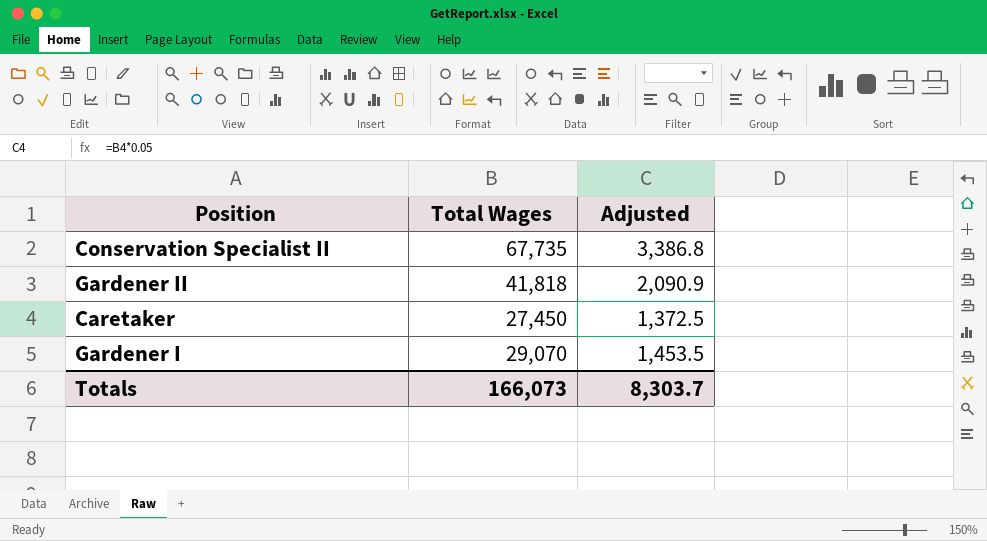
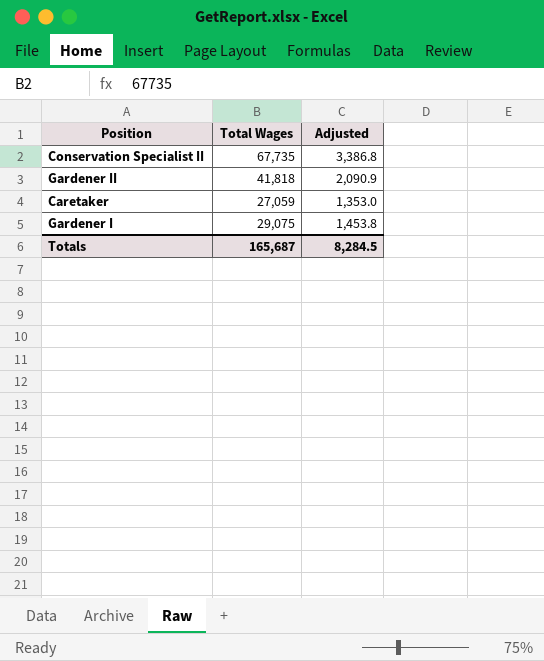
Caretaker | Total Wages: 27,450 -> 27,059
Caretaker | Adjusted: 1,372.5 -> 1,353.0
Gardener I | Total Wages: 29,070 -> 29,075
Gardener I | Adjusted: 1,453.5 -> 1,453.8
Totals | Total Wages: 166,073 -> 165,687
Totals | Adjusted: 8,303.7 -> 8,284.5

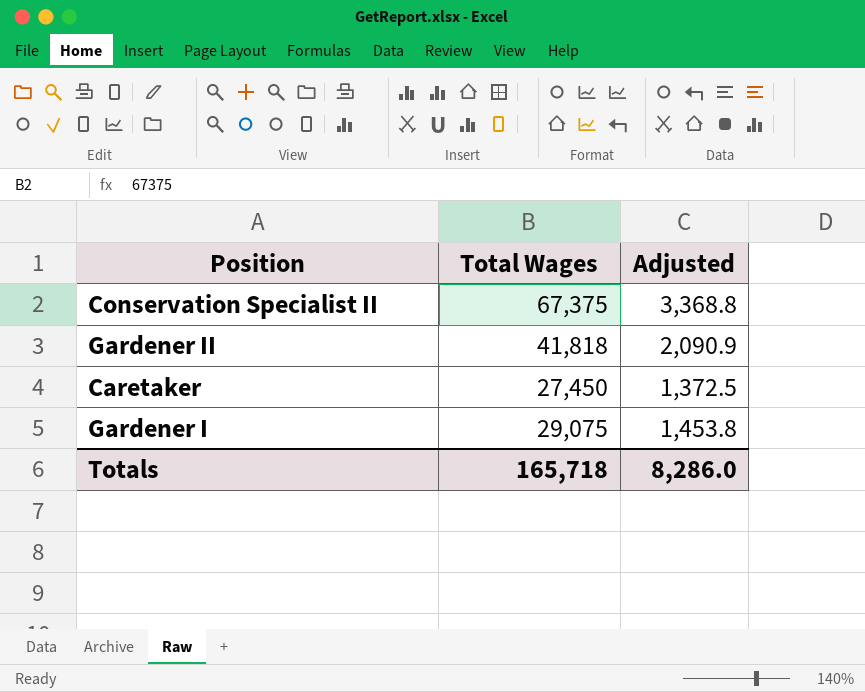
Conservation Specialist II | Total Wages: 67,735 -> 67,375
Conservation Specialist II | Adjusted: 3,386.8 -> 3,368.8
Caretaker | Total Wages: 27,059 -> 27,450
Caretaker | Adjusted: 1,353.0 -> 1,372.5
Totals | Total Wages: 165,687 -> 165,718
Totals | Adjusted: 8,284.5 -> 8,286.0

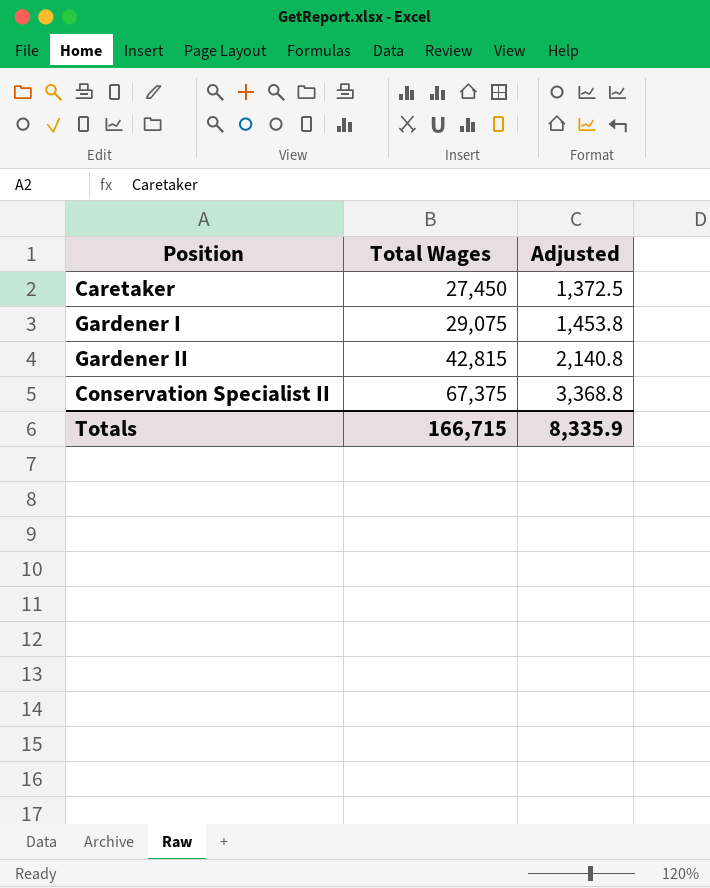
row order: none -> Total Wages ascending
Gardener II | Total Wages: 41,818 -> 42,815
Gardener II | Adjusted: 2,090.9 -> 2,140.8
Totals | Total Wages: 165,718 -> 166,715
Totals | Adjusted: 8,286.0 -> 8,335.9

